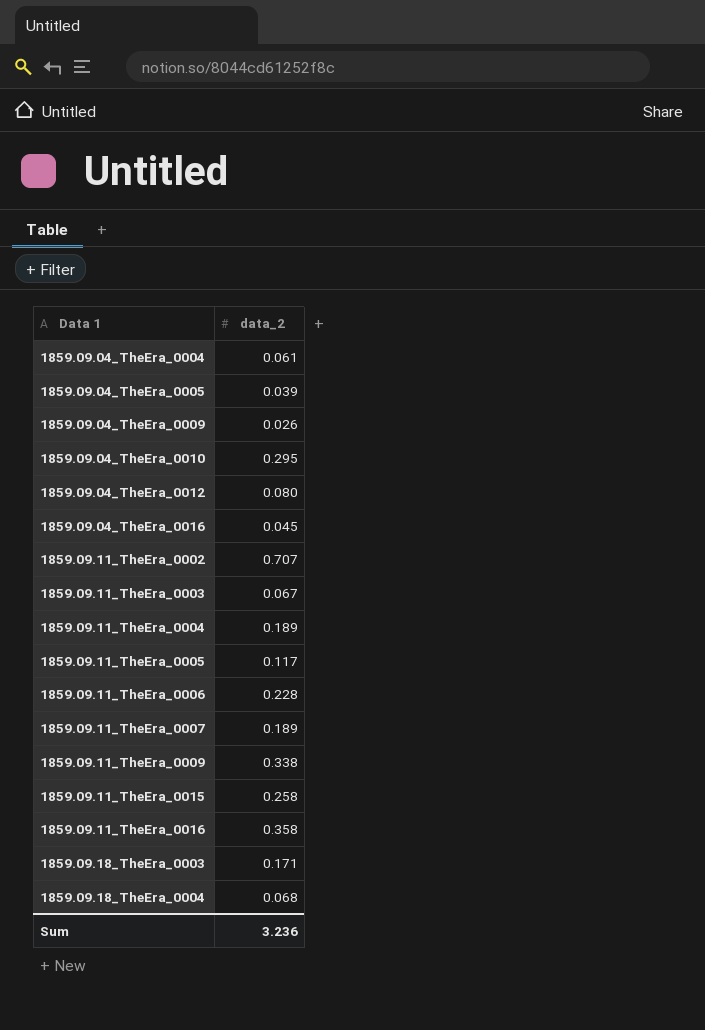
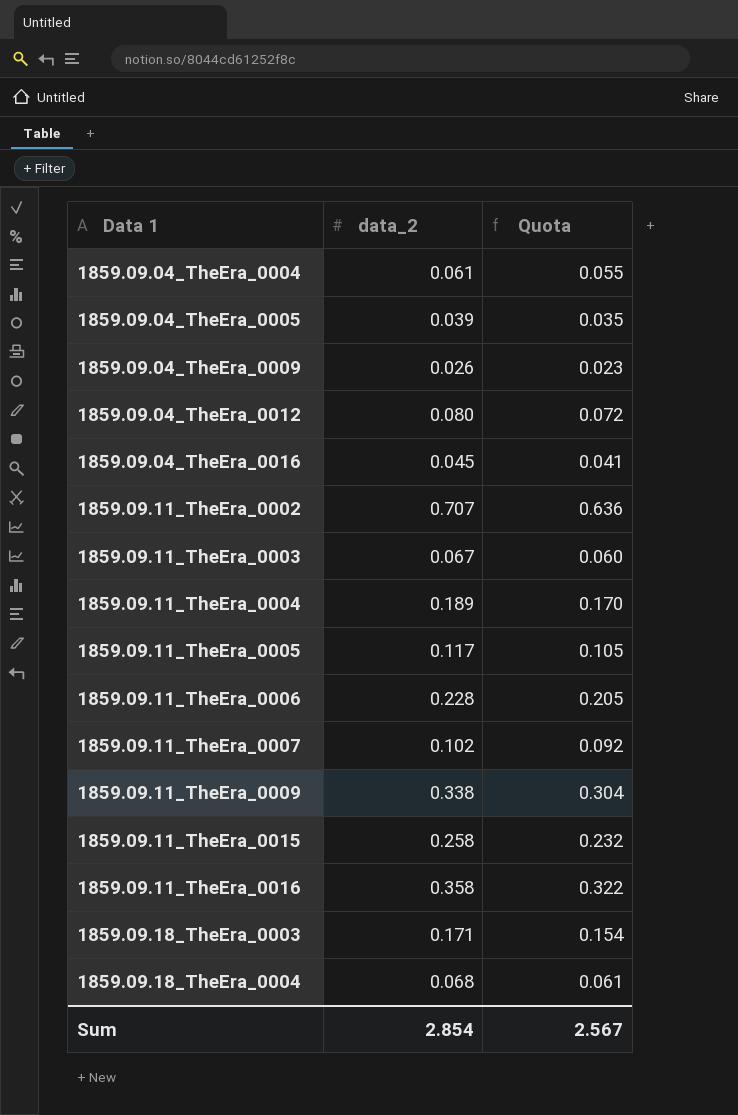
column Quota | formula: none -> [data_2] * 0.9
row 1859.09.04_TheEra_0010: 0.295 -> none
1859.09.11_TheEra_0007 | data_2: 0.189 -> 0.102
Sum | data_2: 3.236 -> 2.854

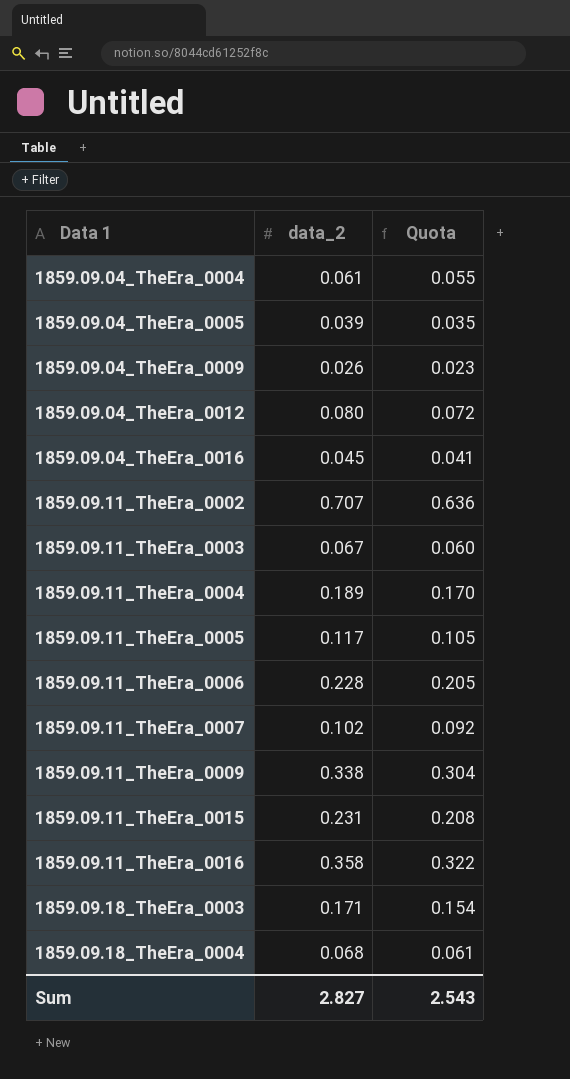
1859.09.11_TheEra_0015 | data_2: 0.258 -> 0.231
1859.09.11_TheEra_0015 | Quota: 0.232 -> 0.208
Sum | data_2: 2.854 -> 2.827
Sum | Quota: 2.567 -> 2.543

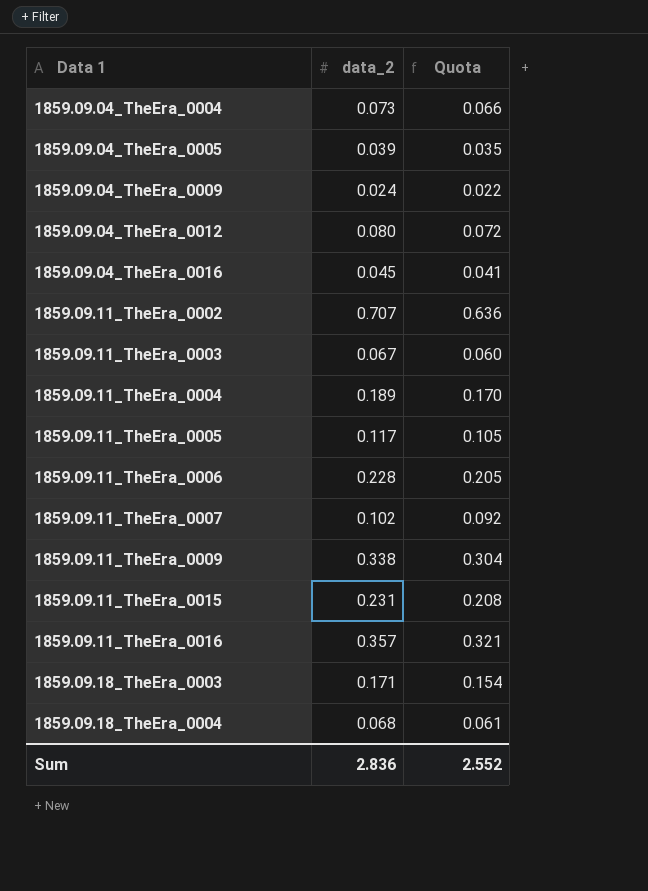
1859.09.04_TheEra_0004 | data_2: 0.061 -> 0.073
1859.09.04_TheEra_0004 | Quota: 0.055 -> 0.066
1859.09.04_TheEra_0009 | data_2: 0.026 -> 0.024
1859.09.04_TheEra_0009 | Quota: 0.023 -> 0.022
1859.09.11_TheEra_0016 | data_2: 0.358 -> 0.357
1859.09.11_TheEra_0016 | Quota: 0.322 -> 0.321
Sum | data_2: 2.827 -> 2.836
Sum | Quota: 2.543 -> 2.552

